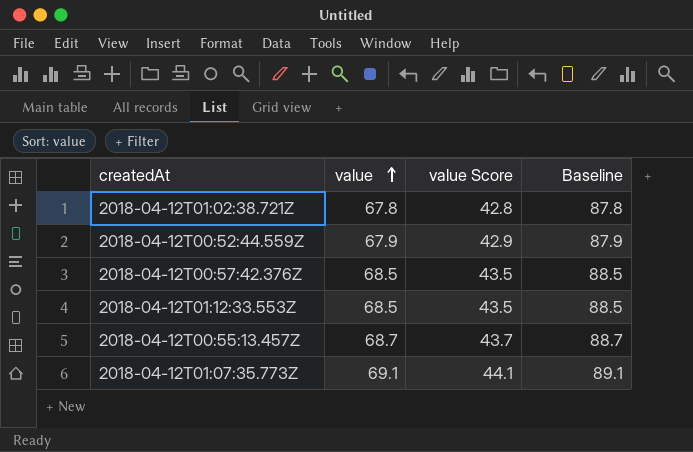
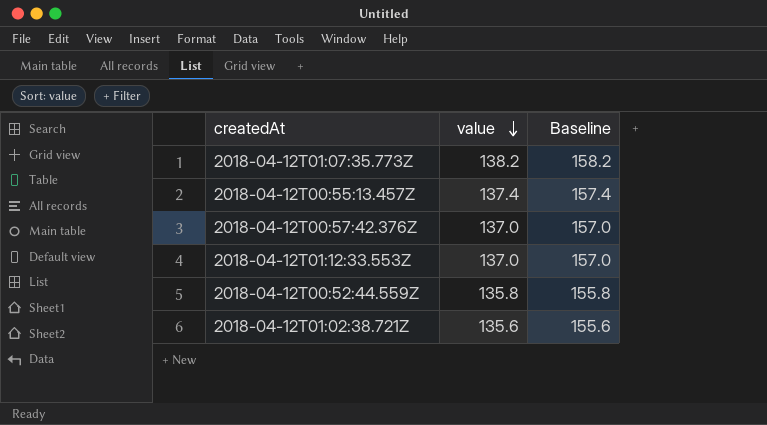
row order: value ascending -> value descending
column value Score | formula: [value] - 25 -> none
2018-04-12T01:07:35.773Z | value: 69.1 -> 138.2
2018-04-12T01:07:35.773Z | Baseline: 89.1 -> 158.2
2018-04-12T00:55:13.457Z | value: 68.7 -> 137.4
2018-04-12T00:55:13.457Z | Baseline: 88.7 -> 157.4
2018-04-12T00:57:42.376Z | value: 68.5 -> 137.0
2018-04-12T00:57:42.376Z | Baseline: 88.5 -> 157.0
2018-04-12T01:12:33.553Z | value: 68.5 -> 137.0
2018-04-12T01:12:33.553Z | Baseline: 88.5 -> 157.0
2018-04-12T00:52:44.559Z | value: 67.9 -> 135.8
2018-04-12T00:52:44.559Z | Baseline: 87.9 -> 155.8
2018-04-12T01:02:38.721Z | value: 67.8 -> 135.6
2018-04-12T01:02:38.721Z | Baseline: 87.8 -> 155.6

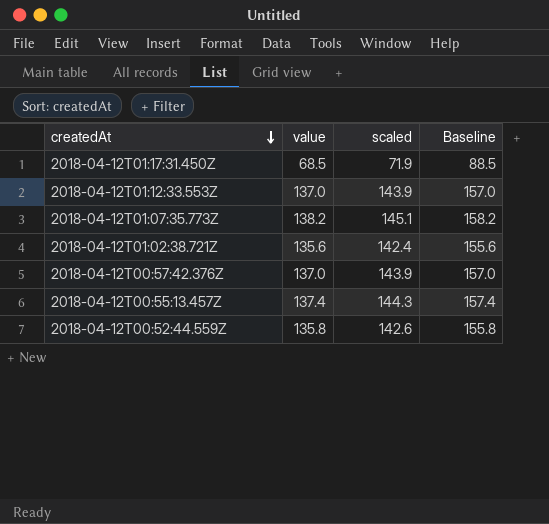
row order: value descending -> createdAt descending
column scaled | formula: none -> [value] * 1.05
row 2018-04-12T01:17:31.450Z: none -> 68.5 | 71.9 | 88.5

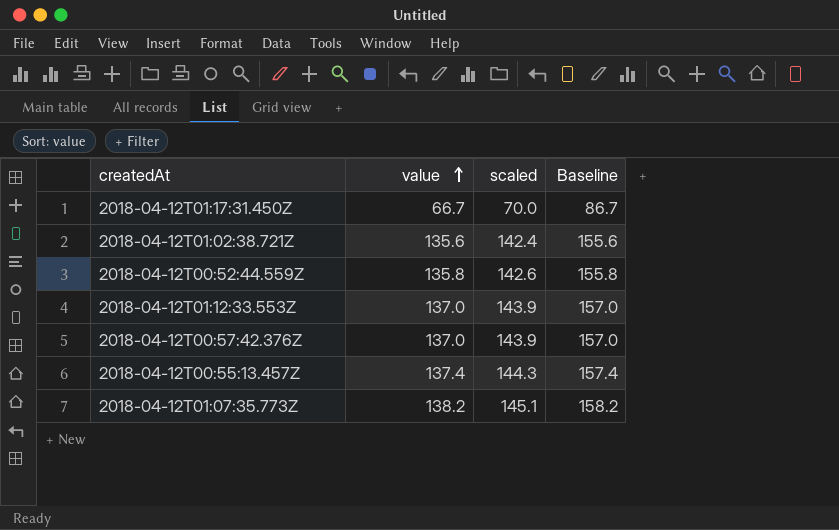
row order: createdAt descending -> value ascending
2018-04-12T01:17:31.450Z | value: 68.5 -> 66.7
2018-04-12T01:17:31.450Z | scaled: 71.9 -> 70.0
2018-04-12T01:17:31.450Z | Baseline: 88.5 -> 86.7

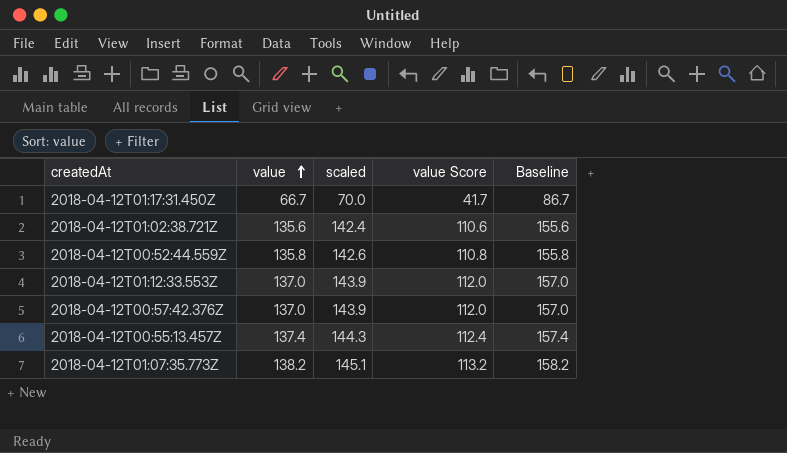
column value Score | formula: none -> [value] - 25

